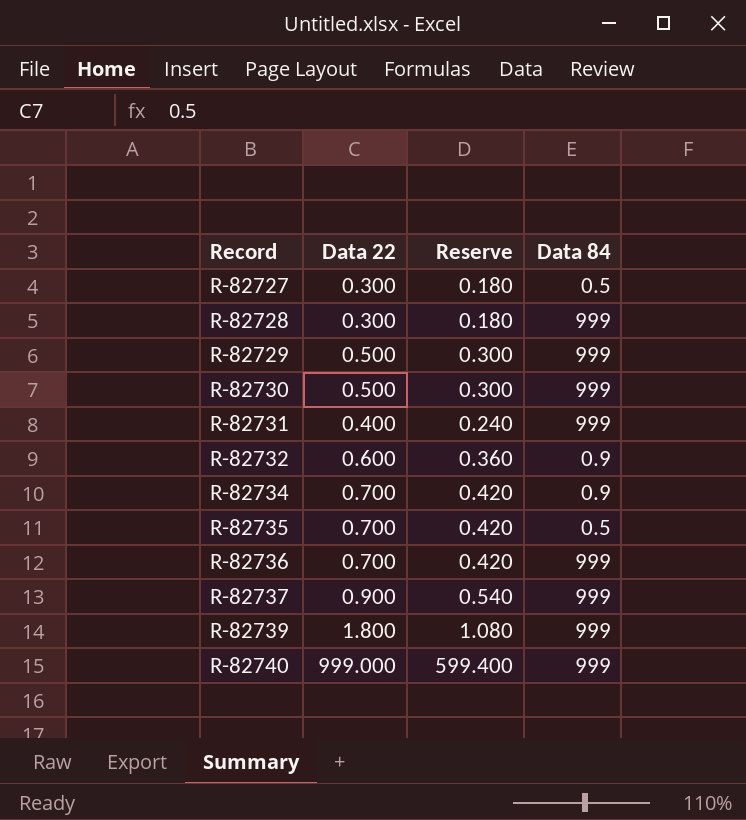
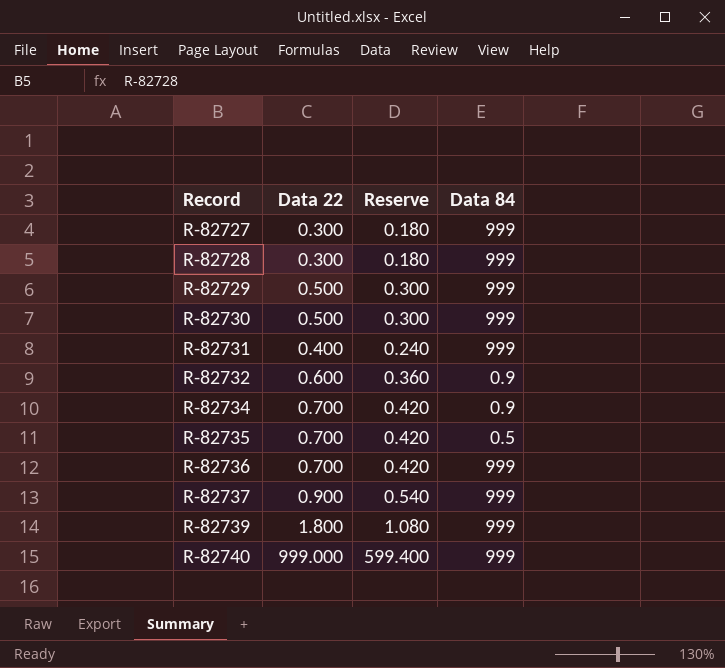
R-82727 | Data 84: 0.5 -> 999

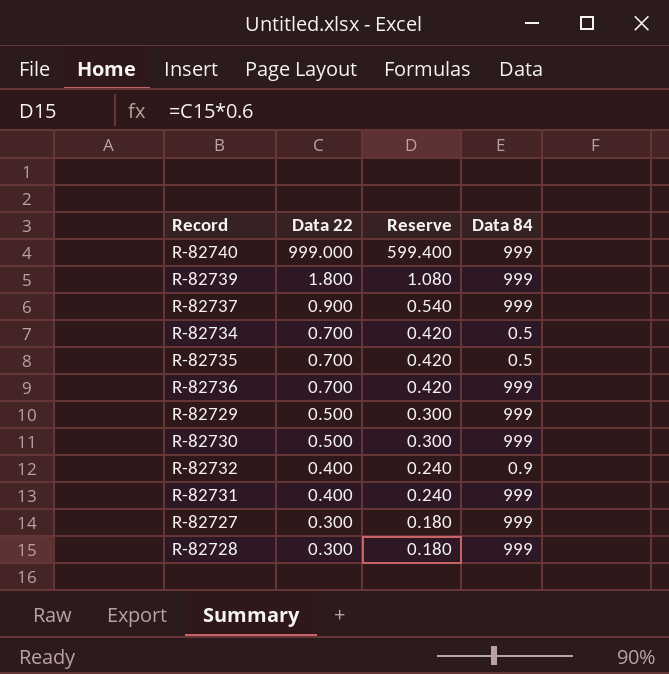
row order: Record ascending -> Data 22 descending
R-82734 | Data 84: 0.9 -> 0.5
R-82732 | Data 22: 0.600 -> 0.400
R-82732 | Reserve: 0.360 -> 0.240

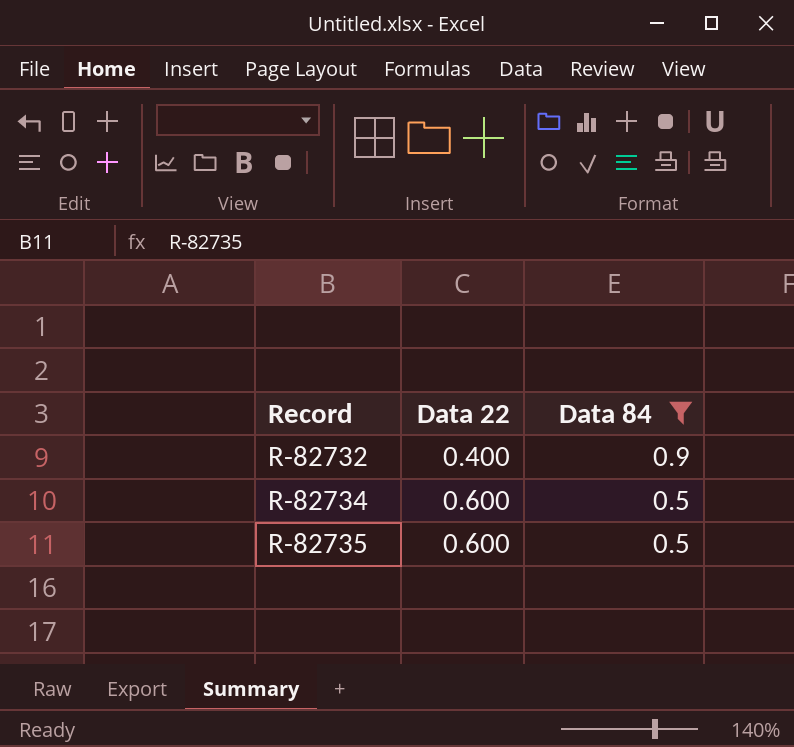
filter: none -> Data 84 != 999
row order: Data 22 descending -> Record ascending
column Reserve | formula: [Data 22] * 0.6 -> none
R-82734 | Data 22: 0.700 -> 0.600
R-82735 | Data 22: 0.700 -> 0.600

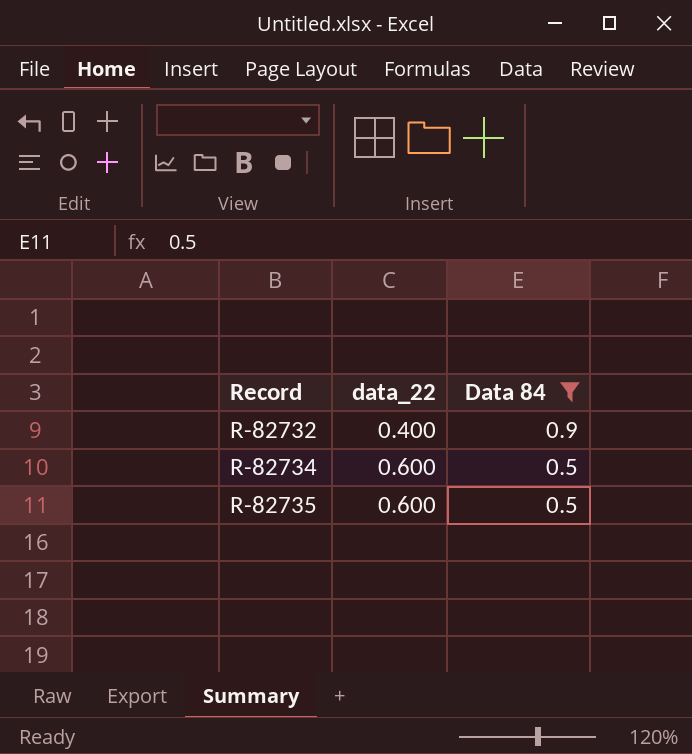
column name: Data 22 -> data_22

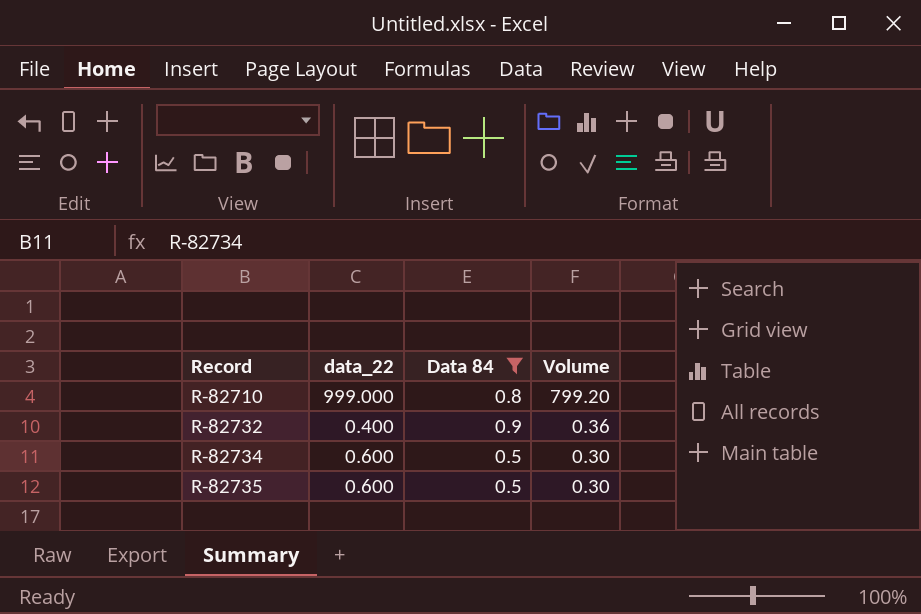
column Volume | formula: none -> [data_22] * [Data 84]
row R-82710: none -> 999.000 | 0.8 | 799.20

